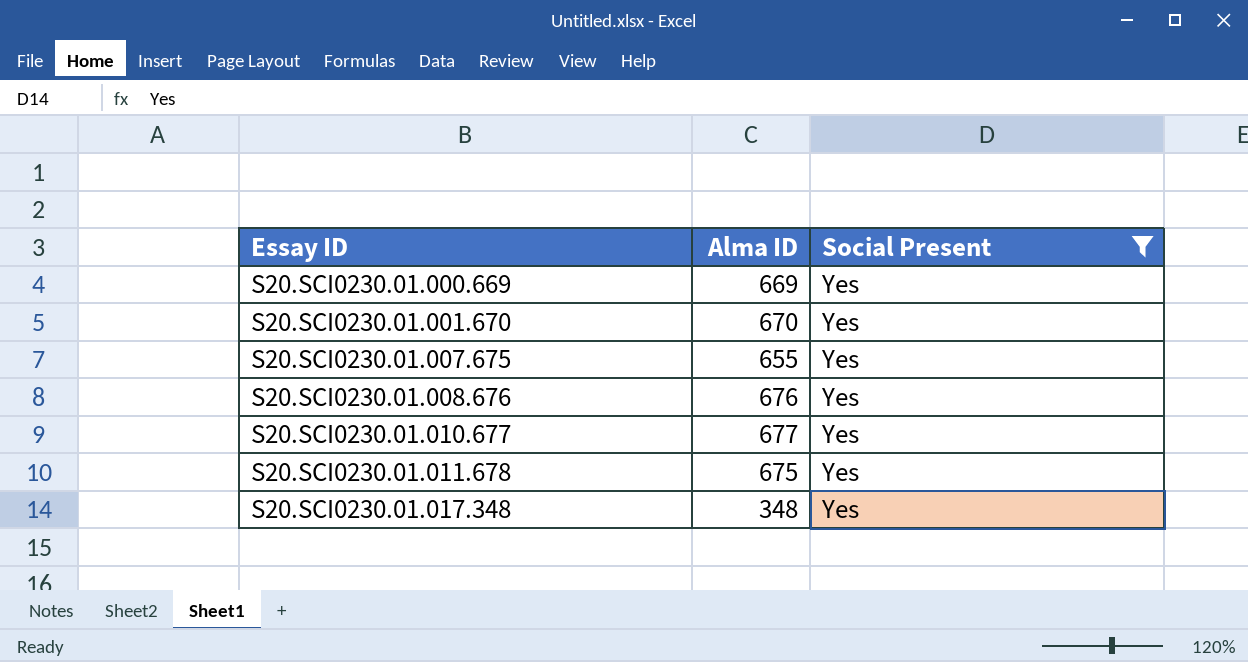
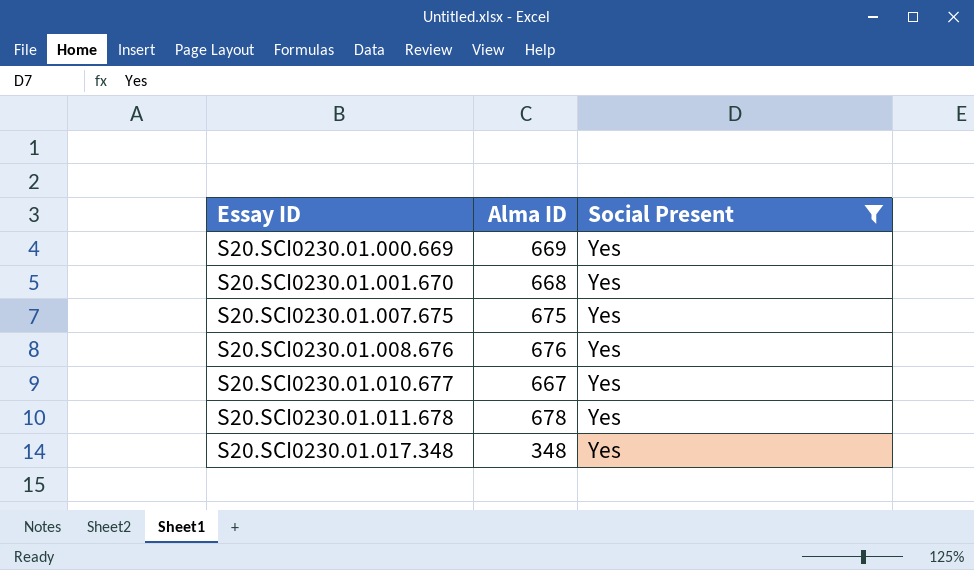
S20.SCI0230.01.001.670 | Alma ID: 670 -> 668
S20.SCI0230.01.007.675 | Alma ID: 655 -> 675
S20.SCI0230.01.010.677 | Alma ID: 677 -> 667
S20.SCI0230.01.011.678 | Alma ID: 675 -> 678

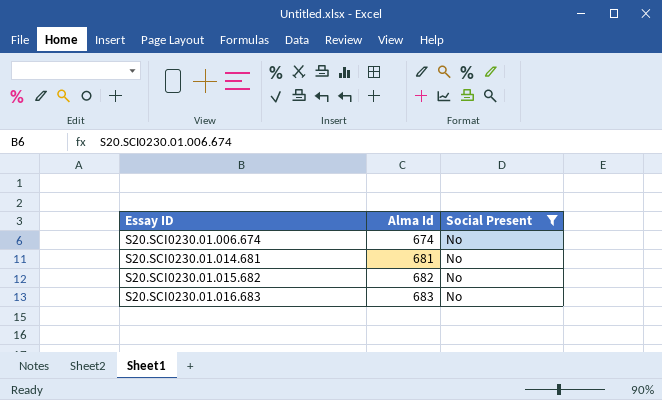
filter: Social Present = Yes -> Social Present = No
column name: Alma ID -> Alma Id

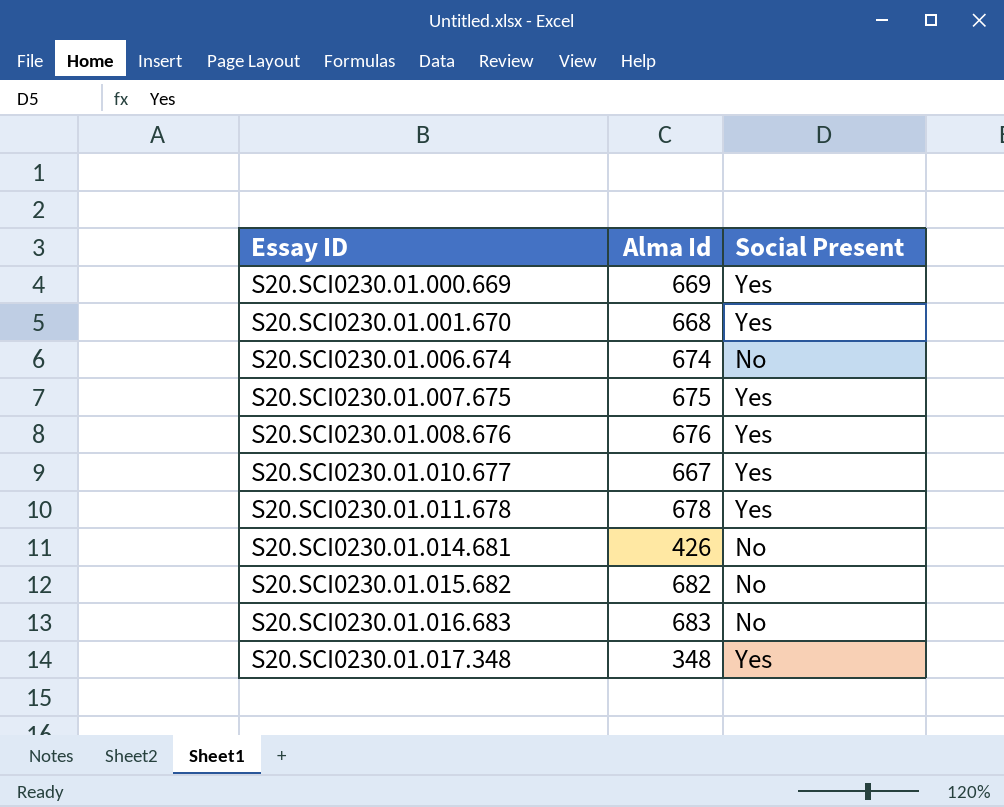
filter: Social Present = No -> none
S20.SCI0230.01.014.681 | Alma Id: 681 -> 426

